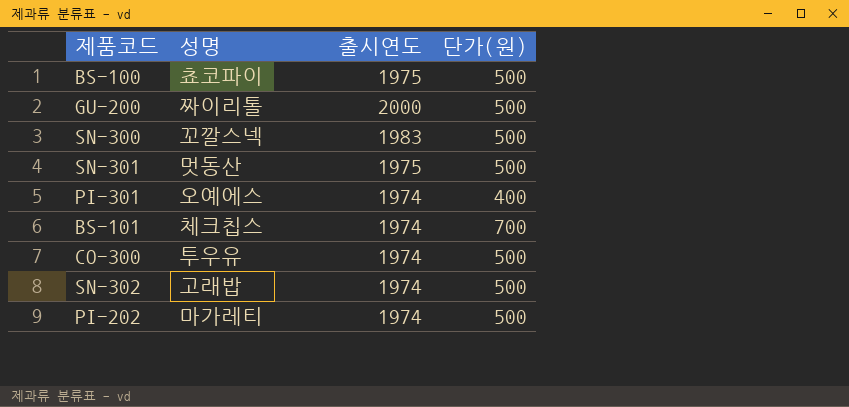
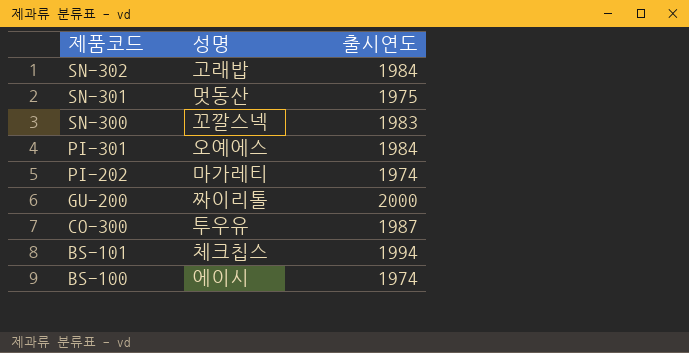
row order: none -> 제품코드 descending
column 단가(원) | position: 4 -> none
SN-302 | 출시연도: 1974 -> 1984
PI-301 | 출시연도: 1974 -> 1984
CO-300 | 출시연도: 1974 -> 1987
BS-101 | 출시연도: 1974 -> 1994
BS-100 | 성명: 쵸코파이 -> 에이시
BS-100 | 출시연도: 1975 -> 1974

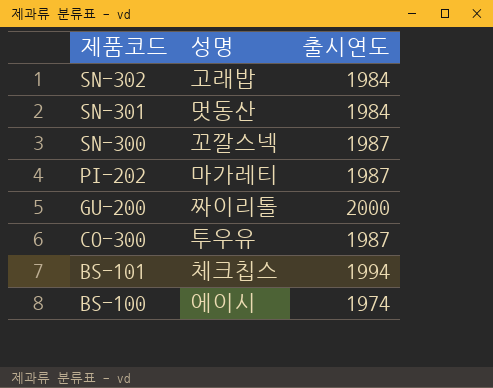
row PI-301: 오예에스 | 1984 -> none
SN-301 | 출시연도: 1975 -> 1984
SN-300 | 출시연도: 1983 -> 1987
PI-202 | 출시연도: 1974 -> 1987

